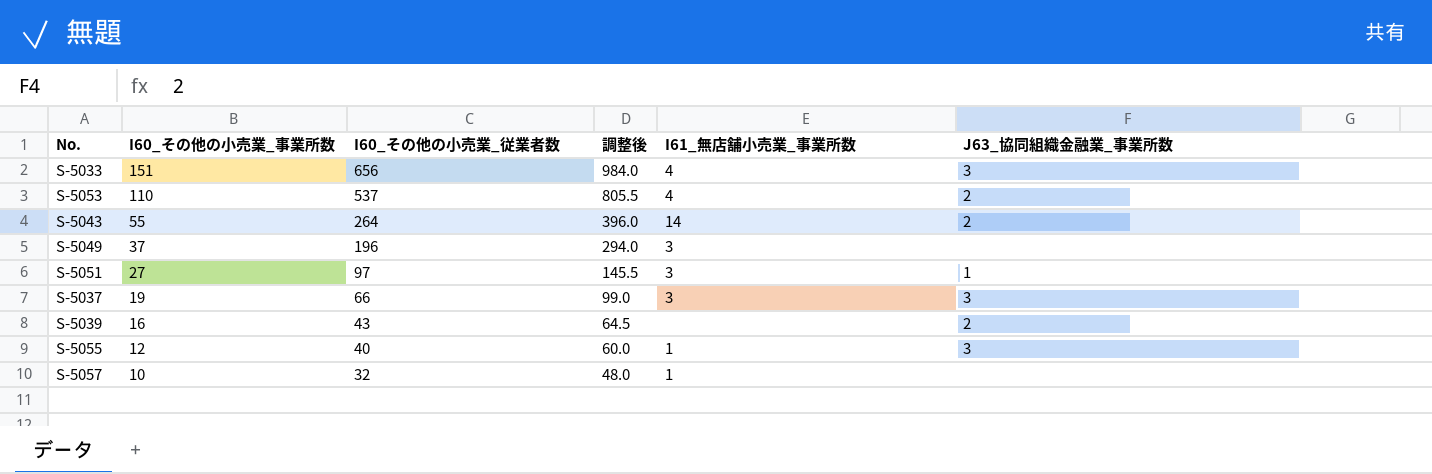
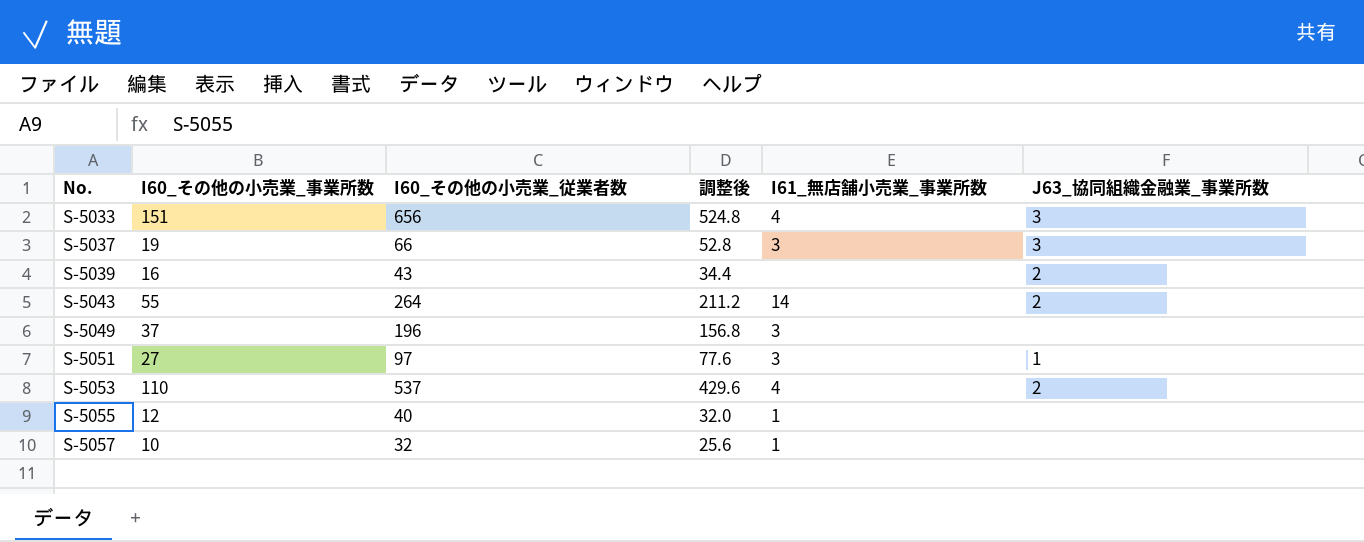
row order: I60_その他の小売業_事業所数 descending -> No. ascending
column 調整後 | formula: [I60_その他の小売業_従業者数] * 1.5 -> [I60_その他の小売業_従業者数] * 0.8
S-5055 | J63_協同組織金融業_事業所数: 3 -> none

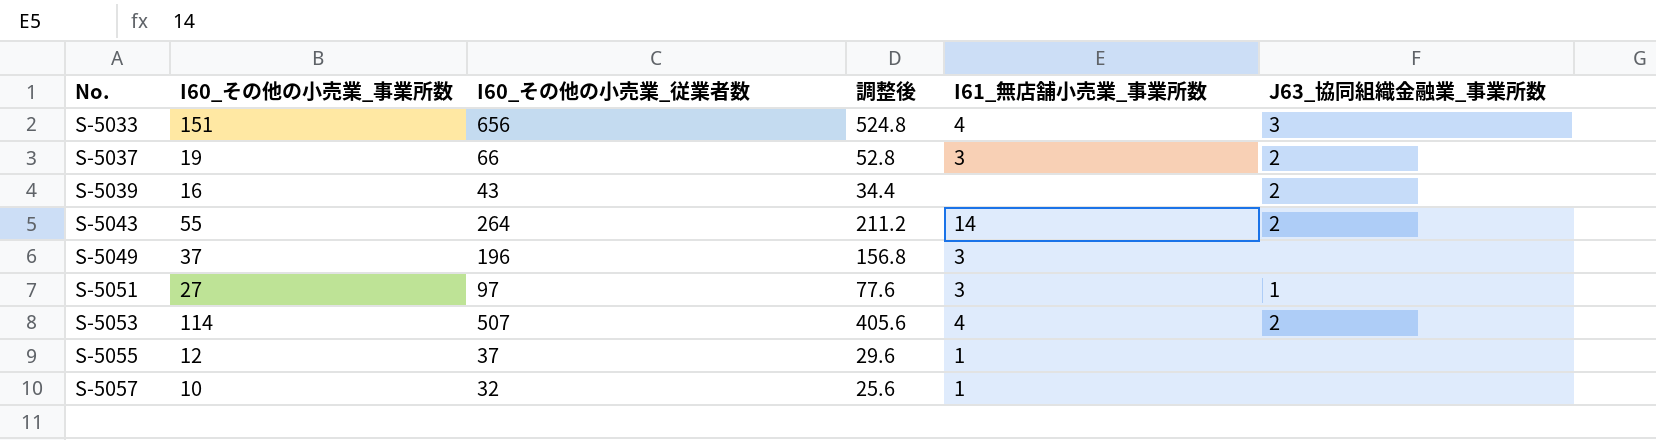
S-5037 | J63_協同組織金融業_事業所数: 3 -> 2
S-5053 | I60_その他の小売業_事業所数: 110 -> 114
S-5053 | I60_その他の小売業_従業者数: 537 -> 507
S-5053 | 調整後: 429.6 -> 405.6
S-5055 | I60_その他の小売業_従業者数: 40 -> 37
S-5055 | 調整後: 32.0 -> 29.6

